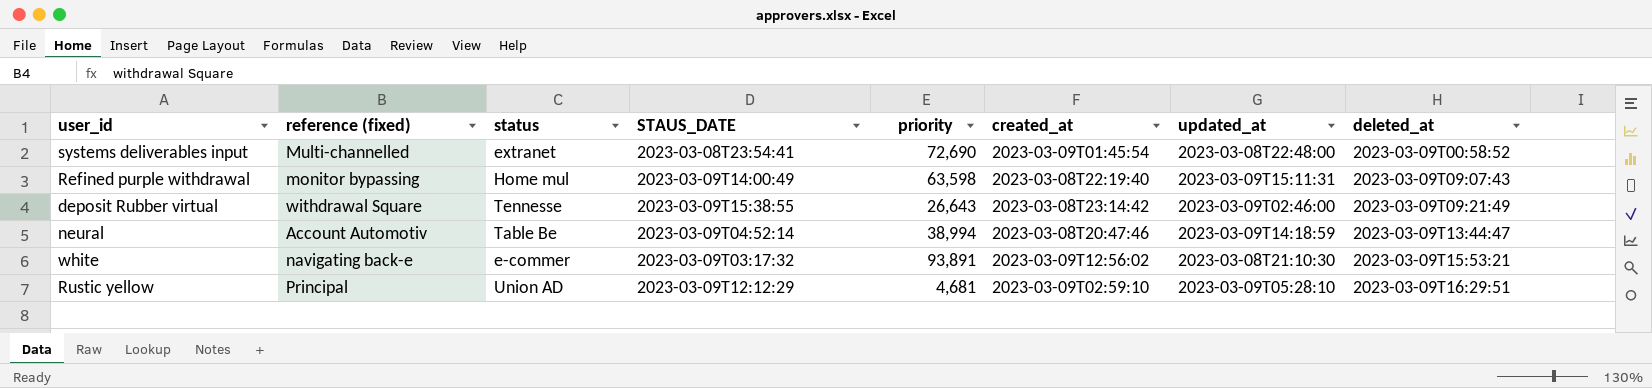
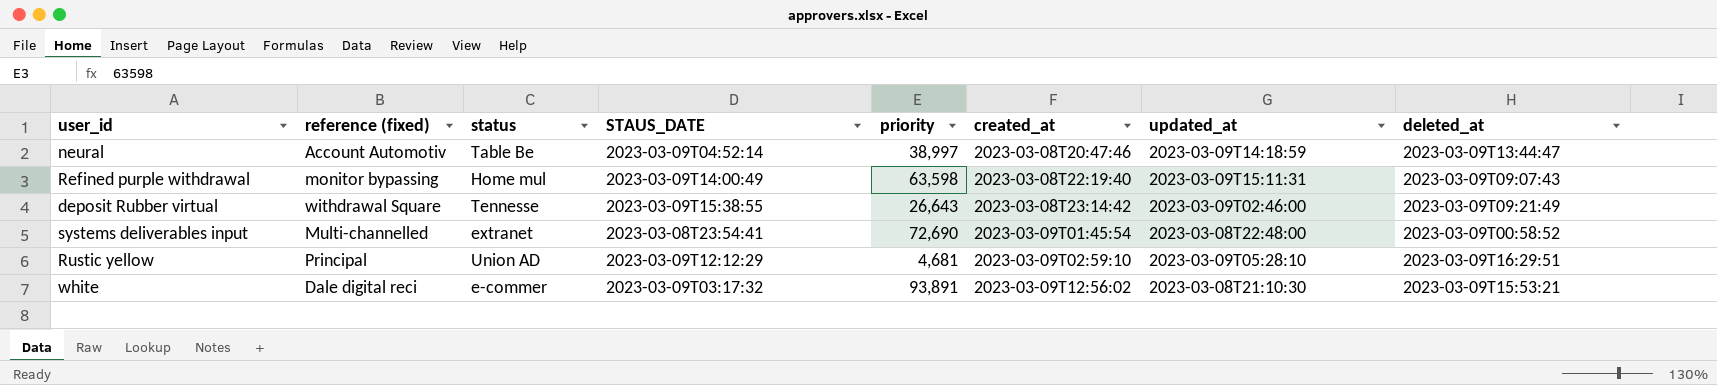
row order: deleted_at ascending -> created_at ascending
neural | priority: 38,994 -> 38,997
white | reference (fixed): navigating back-e -> Dale digital reci

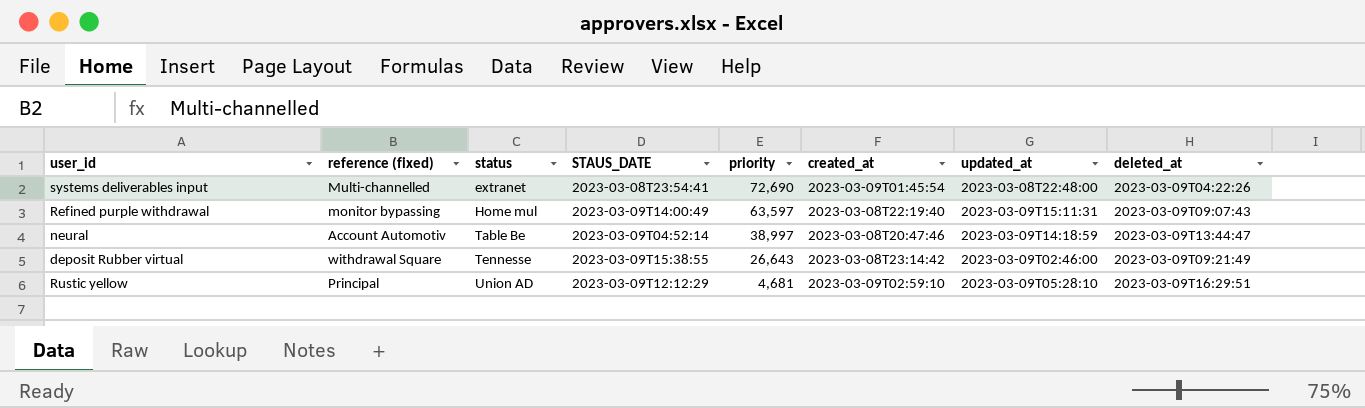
row order: created_at ascending -> status ascending
row white: Dale digital reci | e-commer | 2023-03-09T03:17:32 | 93,891 | 2023-03-09T12:56:02 | 2023-03-08T21:10:30 | 2023-03-09T15:53:21 -> none
systems deliverables input | deleted_at: 2023-03-09T00:58:52 -> 2023-03-09T04:22:26
Refined purple withdrawal | priority: 63,598 -> 63,597

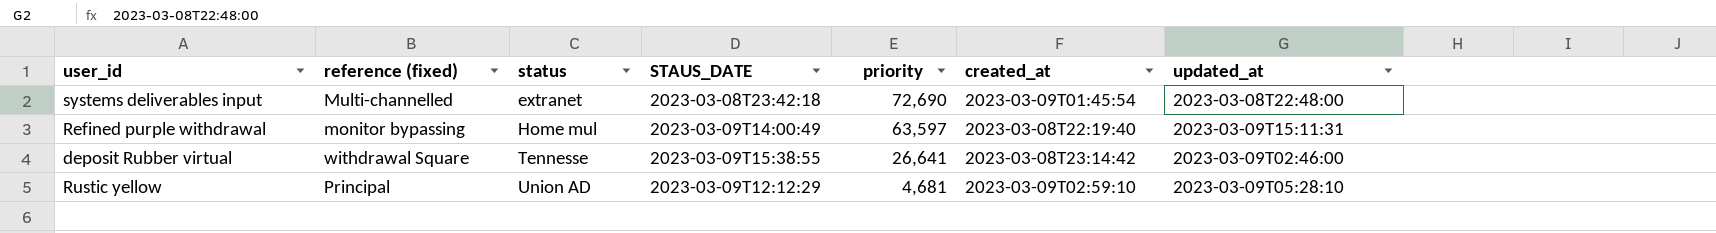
column deleted_at | position: 8 -> none
row neural: Account Automotiv | Table Be | 2023-03-09T04:52:14 | 38,997 | 2023-03-08T20:47:46 | 2023-03-09T14:18:59 | 2023-03-09T13:44:47 -> none
systems deliverables input | STAUS_DATE: 2023-03-08T23:54:41 -> 2023-03-08T23:42:18
deposit Rubber virtual | priority: 26,643 -> 26,641

